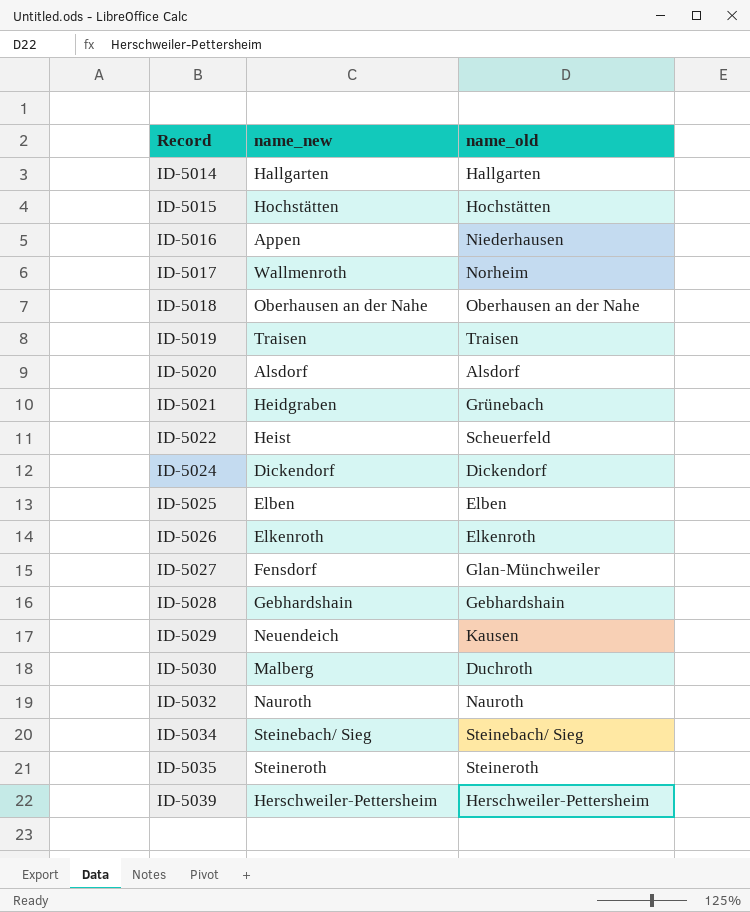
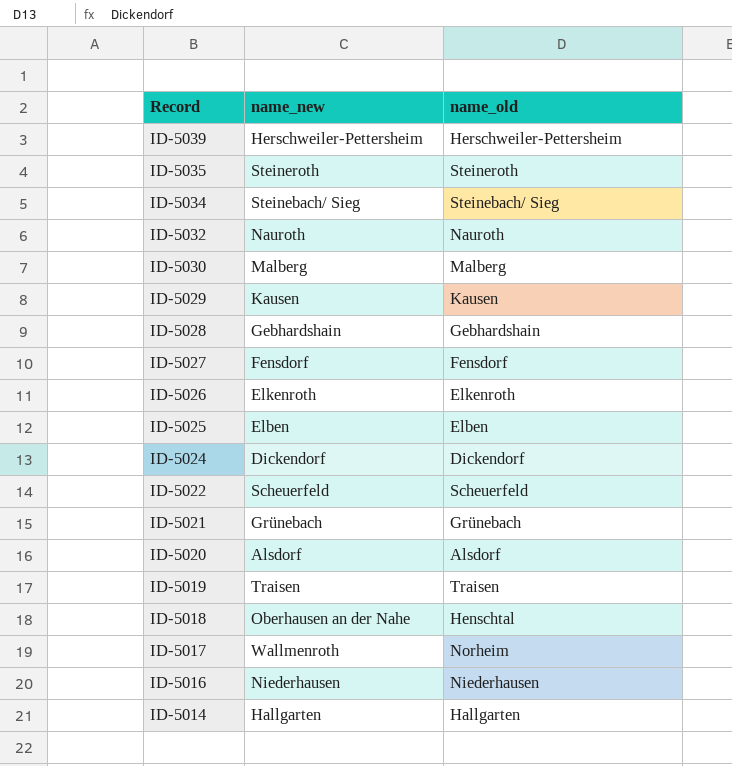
row order: Record ascending -> Record descending
row ID-5015: Hochstätten | Hochstätten -> none
ID-5030 | name_old: Duchroth -> Malberg
ID-5029 | name_new: Neuendeich -> Kausen
ID-5027 | name_old: Glan-Münchweiler -> Fensdorf
ID-5022 | name_new: Heist -> Scheuerfeld
ID-5021 | name_new: Heidgraben -> Grünebach
ID-5018 | name_old: Oberhausen an der Nahe -> Henschtal
ID-5016 | name_new: Appen -> Niederhausen

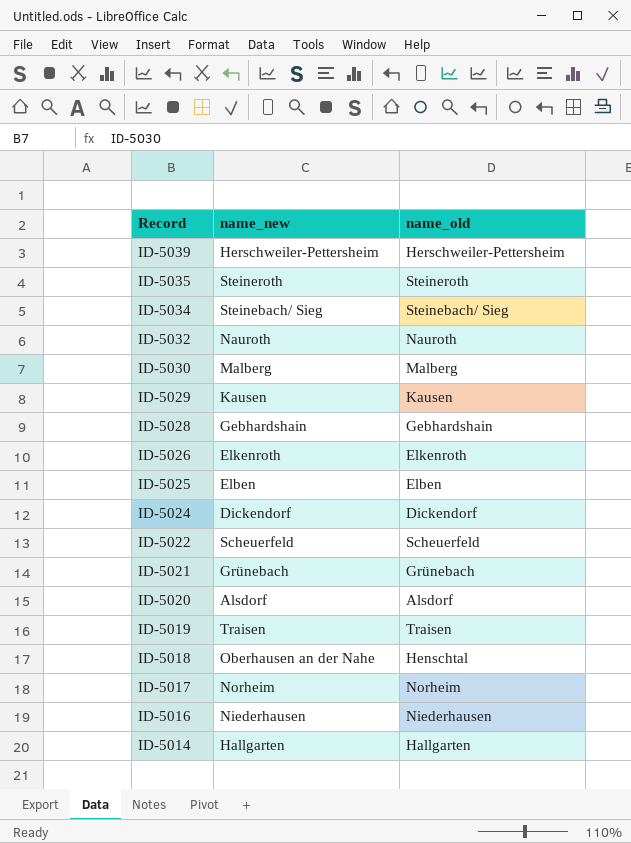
row ID-5027: Fensdorf | Fensdorf -> none
ID-5017 | name_new: Wallmenroth -> Norheim

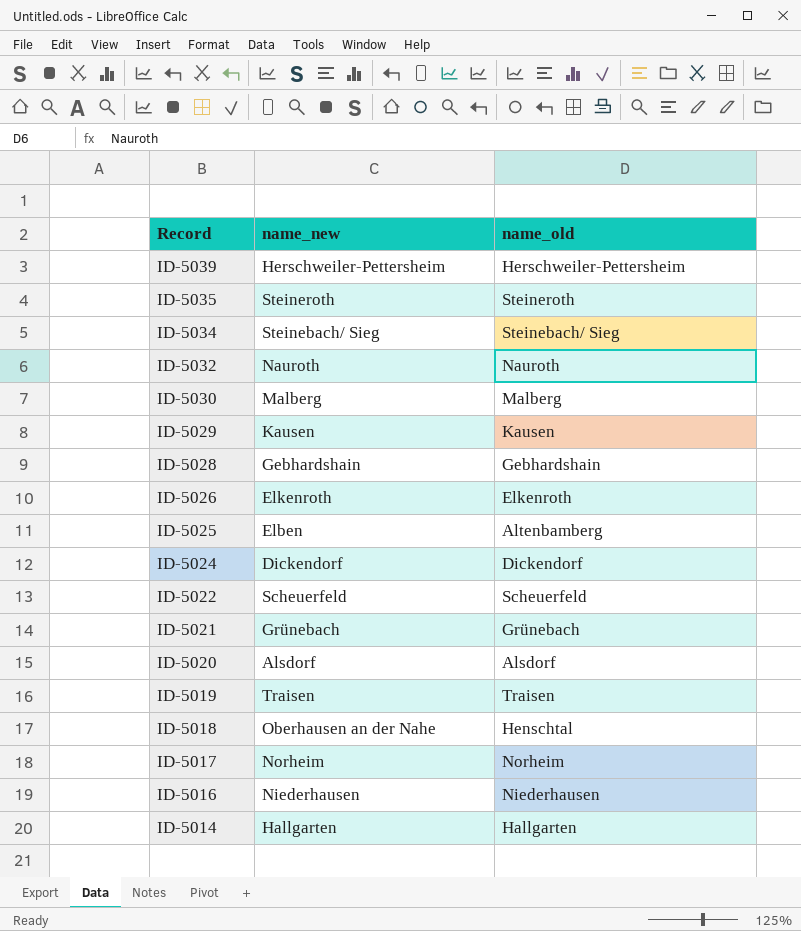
ID-5025 | name_old: Elben -> Altenbamberg

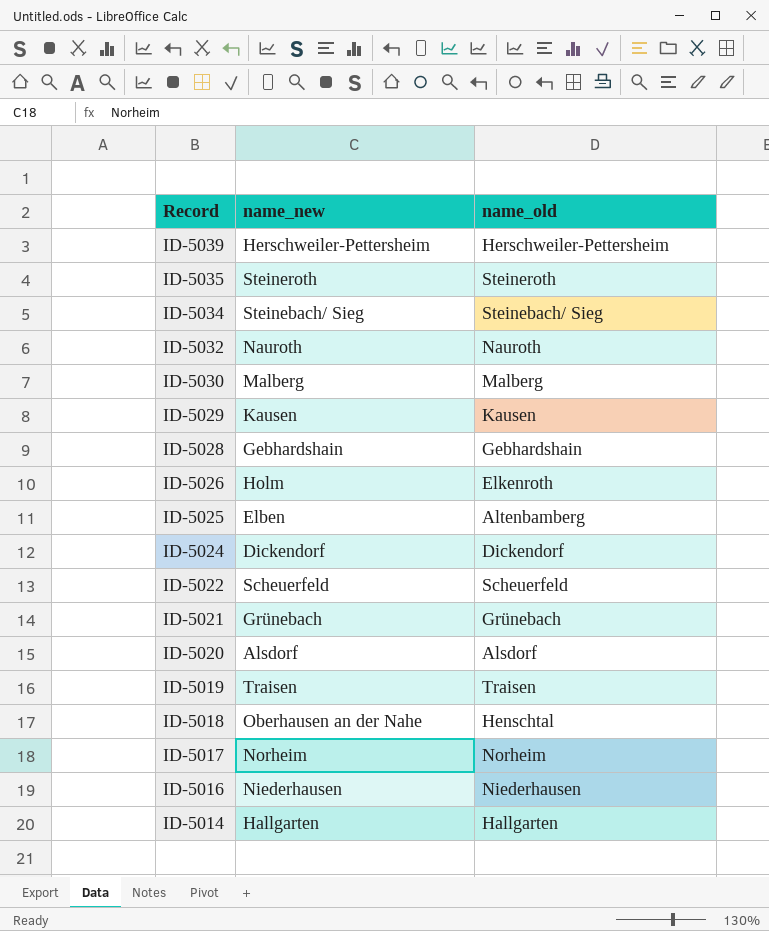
ID-5026 | name_new: Elkenroth -> Holm

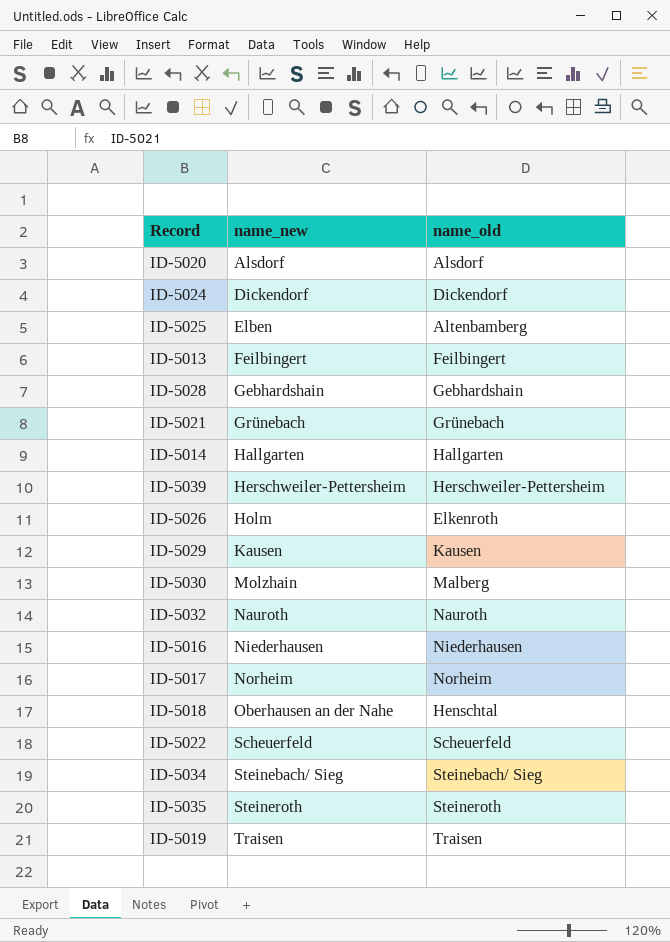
row order: Record descending -> name_new ascending
row ID-5013: none -> Feilbingert | Feilbingert
ID-5030 | name_new: Malberg -> Molzhain

